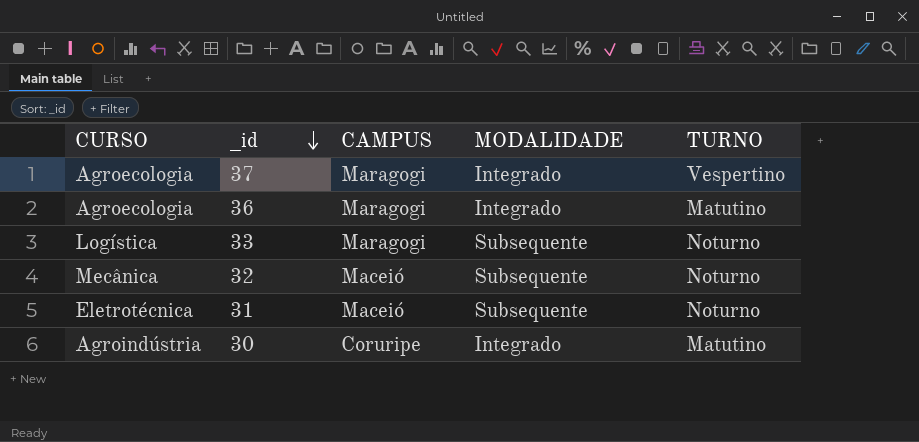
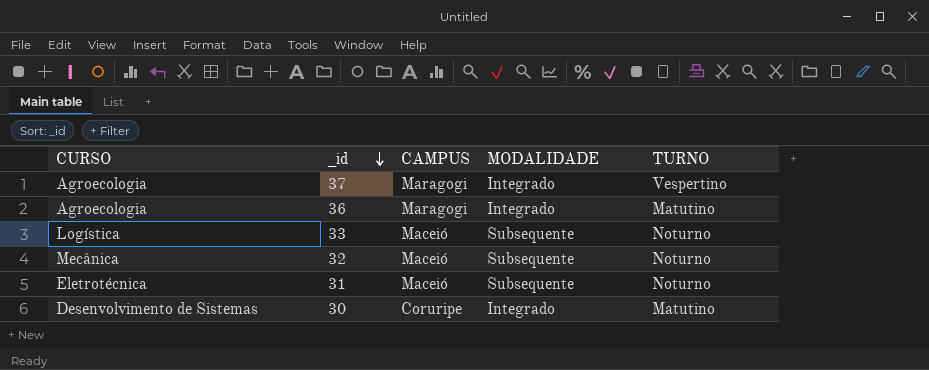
33 | CAMPUS: Maragogi -> Maceió
30 | CURSO: Agroindústria -> Desenvolvimento de Sistemas

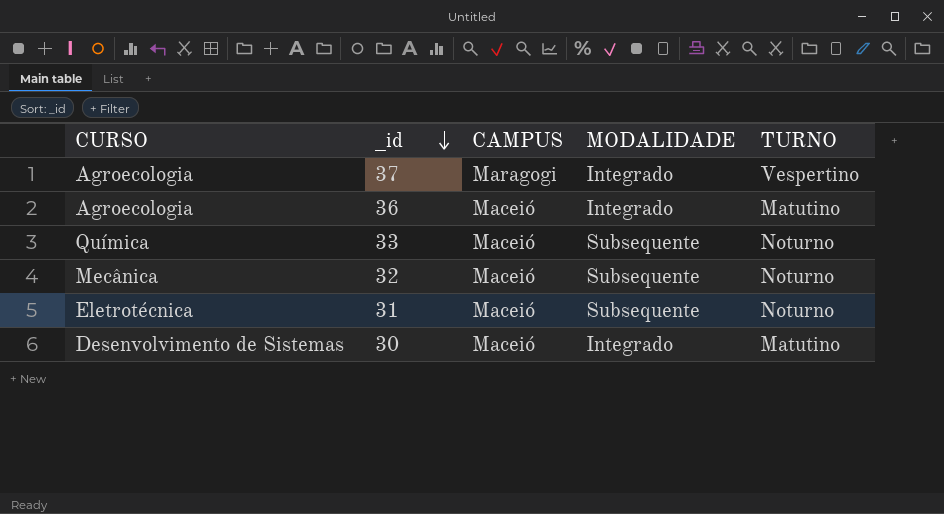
36 | CAMPUS: Maragogi -> Maceió
33 | CURSO: Logística -> Química
30 | CAMPUS: Coruripe -> Maceió

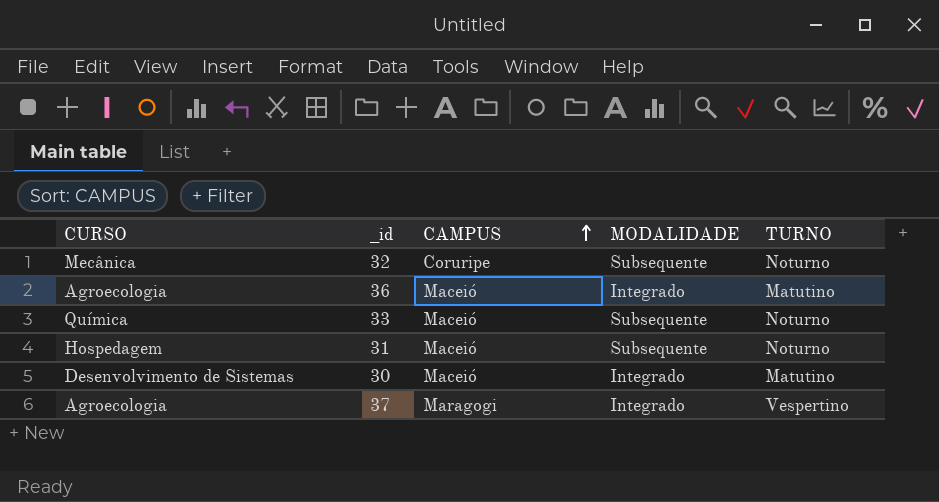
row order: _id descending -> CAMPUS ascending
32 | CAMPUS: Maceió -> Coruripe
31 | CURSO: Eletrotécnica -> Hospedagem

